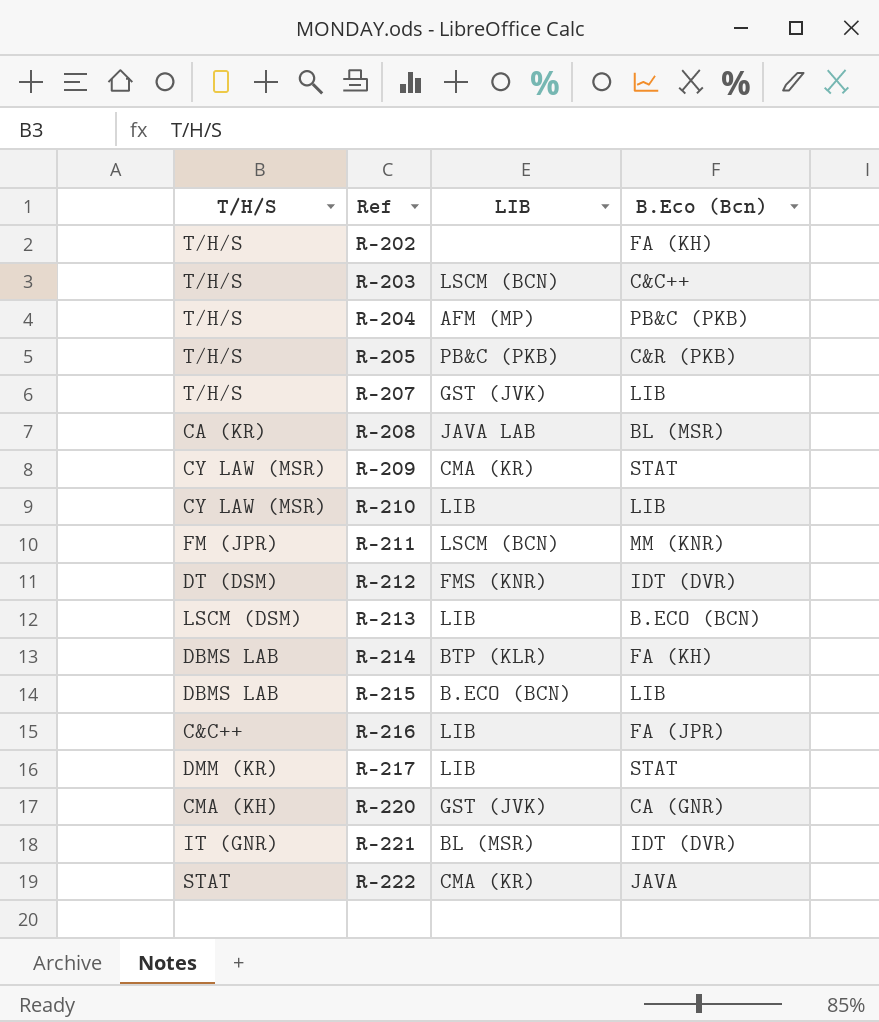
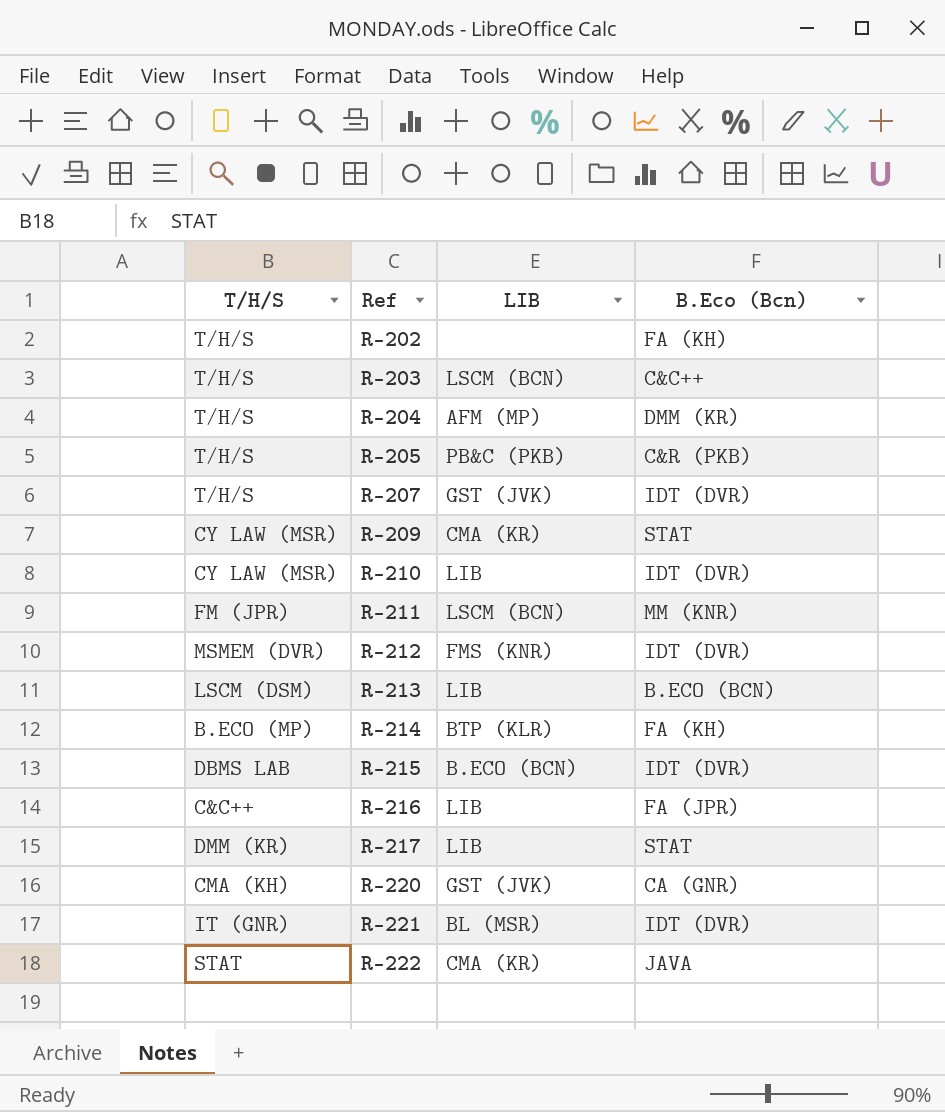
row R-208: CA (KR) | JAVA LAB | BL (MSR) -> none
R-204 | B.Eco (Bcn): PB&C (PKB) -> DMM (KR)
R-207 | B.Eco (Bcn): LIB -> IDT (DVR)
R-210 | B.Eco (Bcn): LIB -> IDT (DVR)
R-212 | T/H/S: DT (DSM) -> MSMEM (DVR)
R-214 | T/H/S: DBMS LAB -> B.ECO (MP)
R-215 | B.Eco (Bcn): LIB -> IDT (DVR)

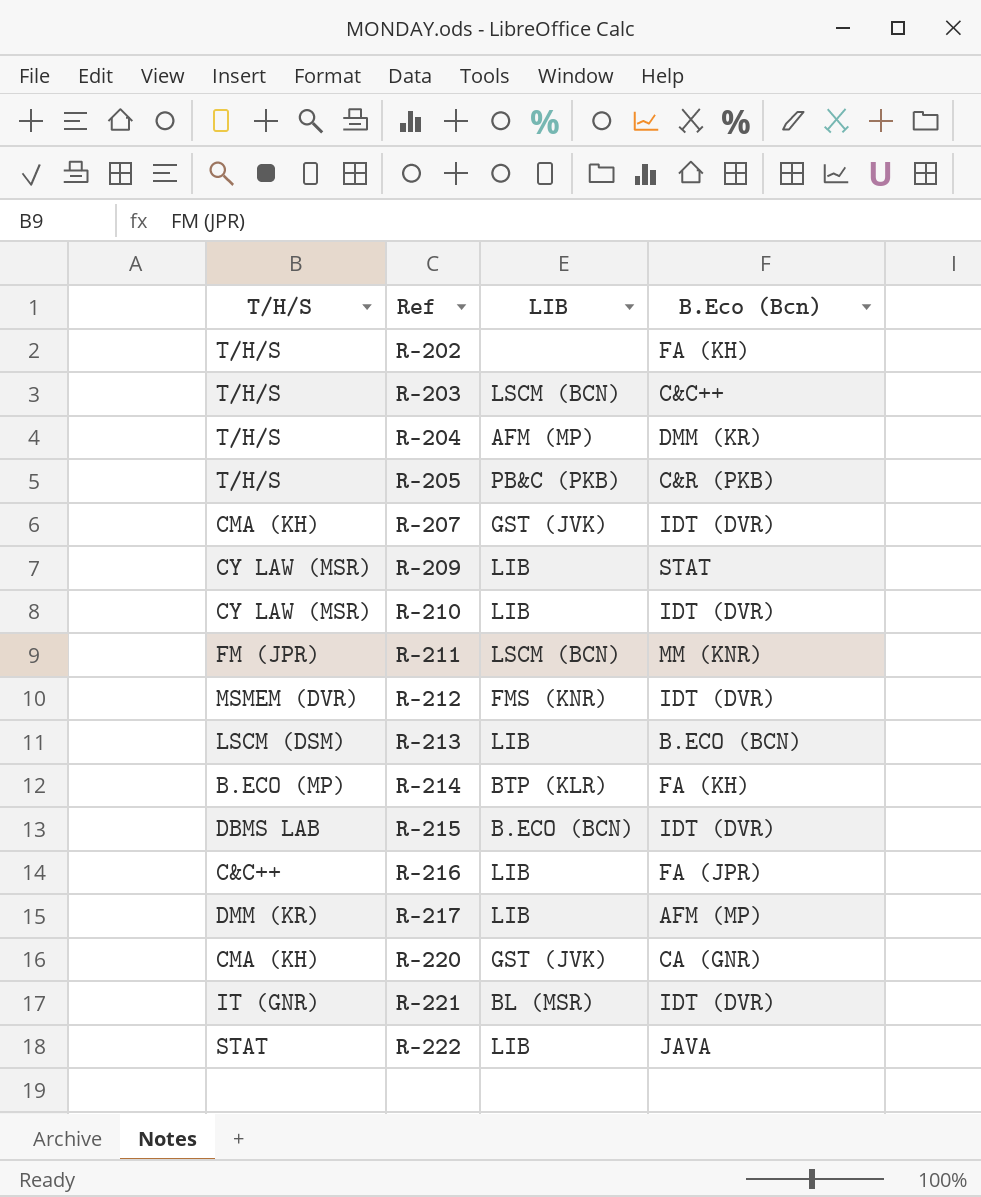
R-207 | T/H/S: T/H/S -> CMA (KH)
R-209 | LIB: CMA (KR) -> LIB
R-217 | B.Eco (Bcn): STAT -> AFM (MP)
R-222 | LIB: CMA (KR) -> LIB

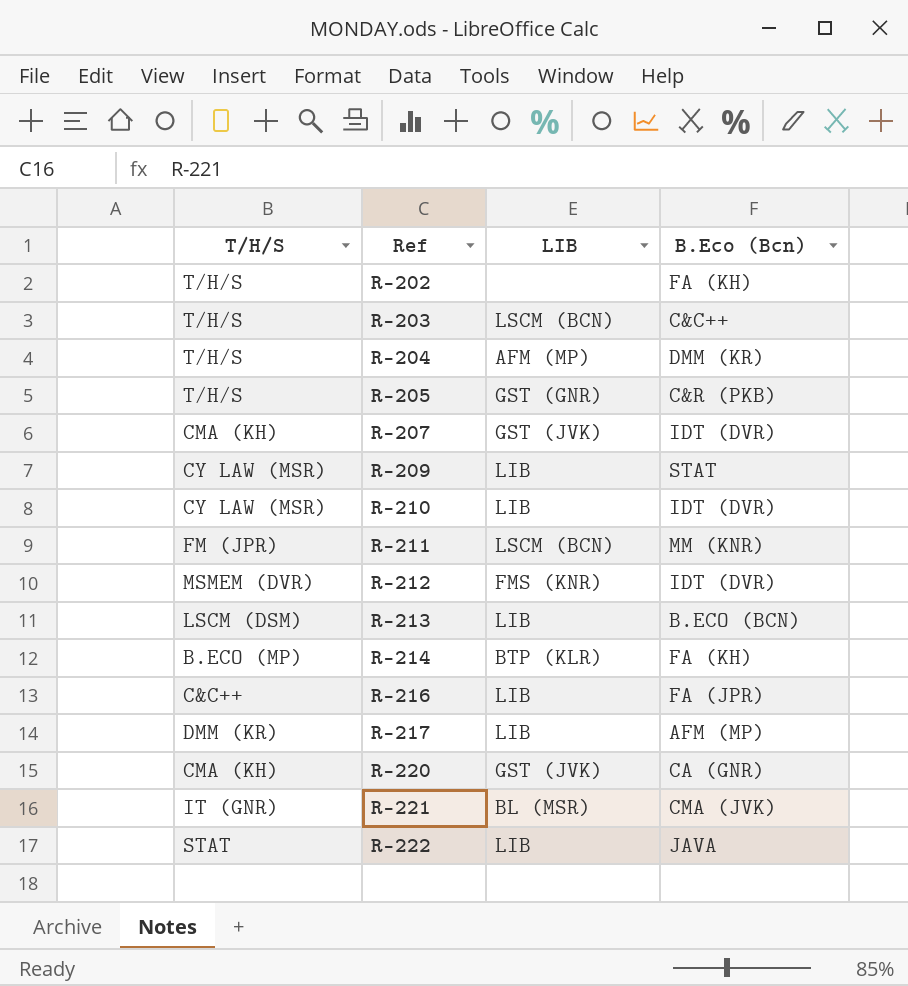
row R-215: DBMS LAB | B.ECO (BCN) | IDT (DVR) -> none
R-205 | LIB: PB&C (PKB) -> GST (GNR)
R-221 | B.Eco (Bcn): IDT (DVR) -> CMA (JVK)

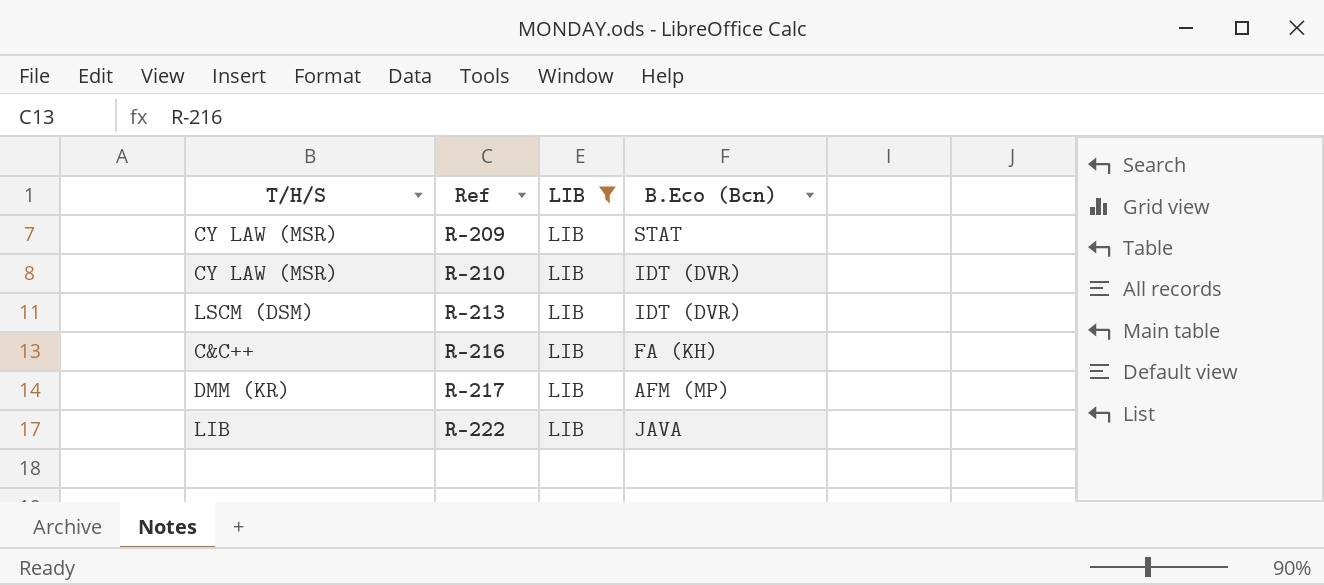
filter: none -> LIB = LIB
R-213 | B.Eco (Bcn): B.ECO (BCN) -> IDT (DVR)
R-216 | B.Eco (Bcn): FA (JPR) -> FA (KH)
R-222 | T/H/S: STAT -> LIB

